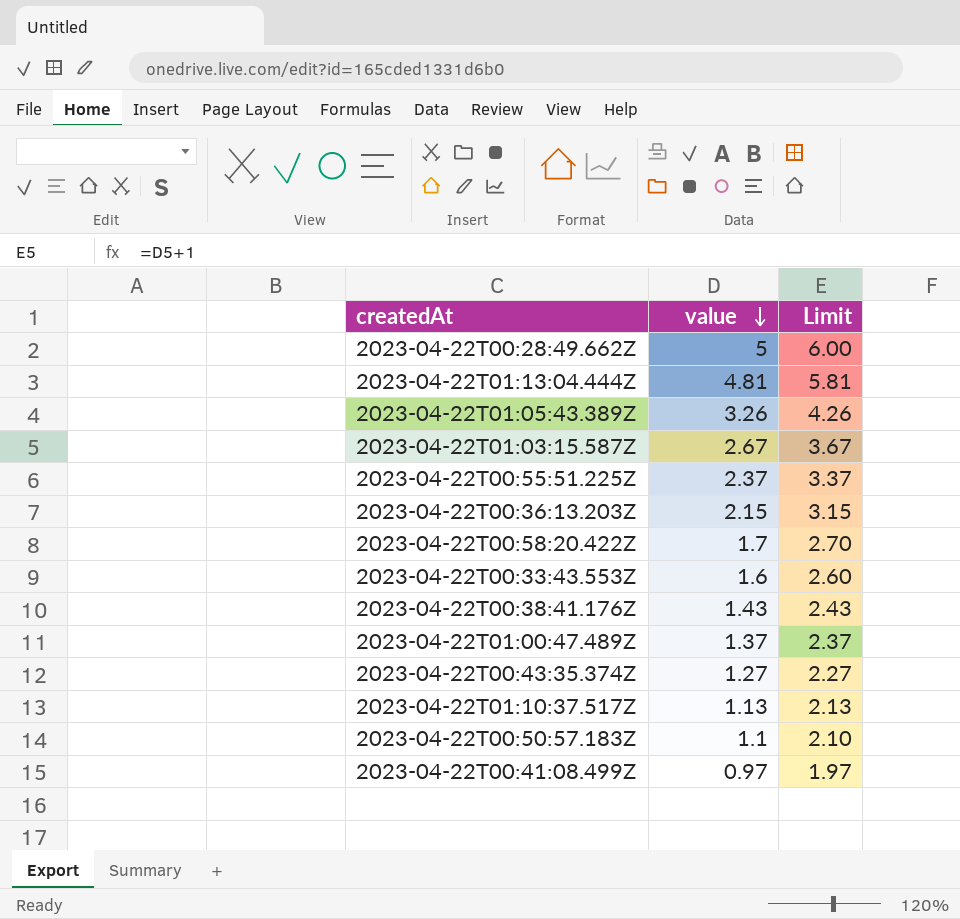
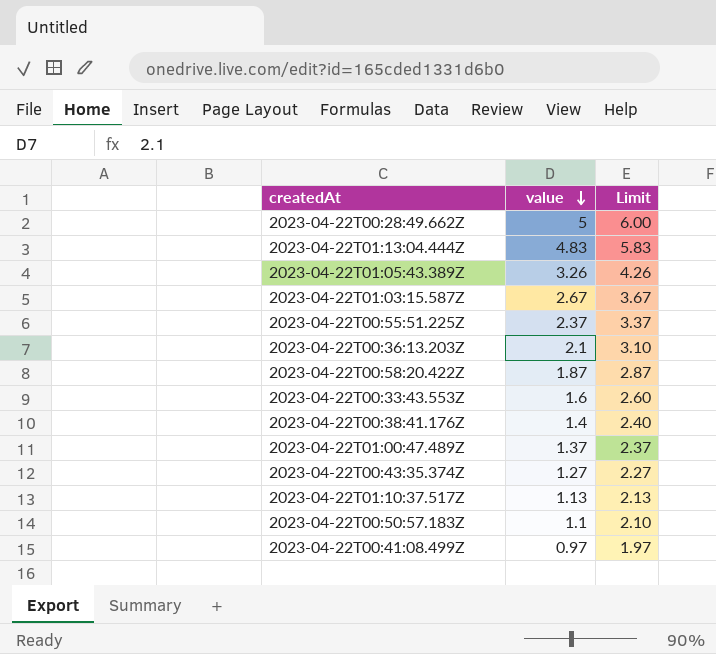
2023-04-22T01:13:04.444Z | value: 4.81 -> 4.83
2023-04-22T01:13:04.444Z | Limit: 5.81 -> 5.83
2023-04-22T00:36:13.203Z | value: 2.15 -> 2.1
2023-04-22T00:36:13.203Z | Limit: 3.15 -> 3.10
2023-04-22T00:58:20.422Z | value: 1.7 -> 1.87
2023-04-22T00:58:20.422Z | Limit: 2.70 -> 2.87
2023-04-22T00:38:41.176Z | value: 1.43 -> 1.4
2023-04-22T00:38:41.176Z | Limit: 2.43 -> 2.40

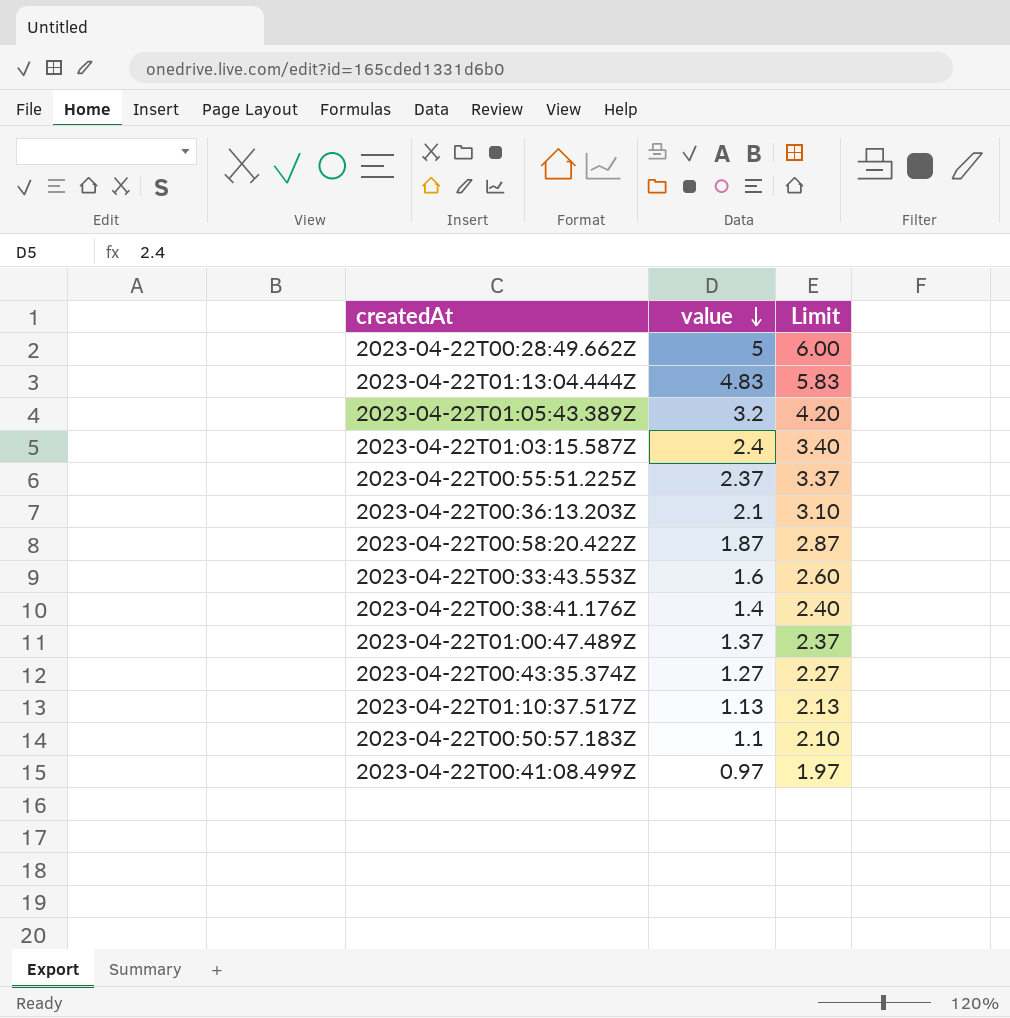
2023-04-22T01:05:43.389Z | value: 3.26 -> 3.2
2023-04-22T01:05:43.389Z | Limit: 4.26 -> 4.20
2023-04-22T01:03:15.587Z | value: 2.67 -> 2.4
2023-04-22T01:03:15.587Z | Limit: 3.67 -> 3.40

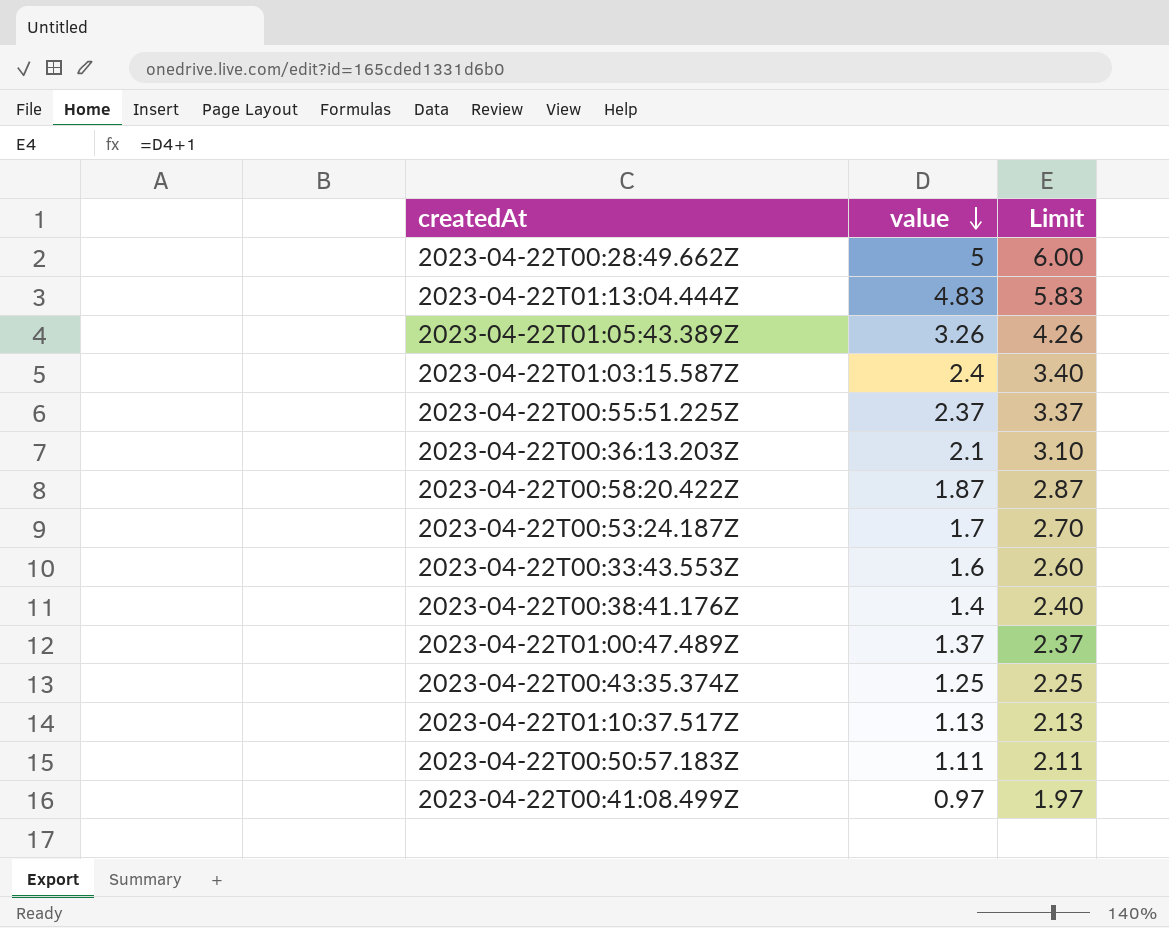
2023-04-22T01:05:43.389Z | value: 3.2 -> 3.26
2023-04-22T01:05:43.389Z | Limit: 4.20 -> 4.26
row 2023-04-22T00:53:24.187Z: none -> 1.7 | 2.70
2023-04-22T00:43:35.374Z | value: 1.27 -> 1.25
2023-04-22T00:43:35.374Z | Limit: 2.27 -> 2.25
2023-04-22T00:50:57.183Z | value: 1.1 -> 1.11
2023-04-22T00:50:57.183Z | Limit: 2.10 -> 2.11

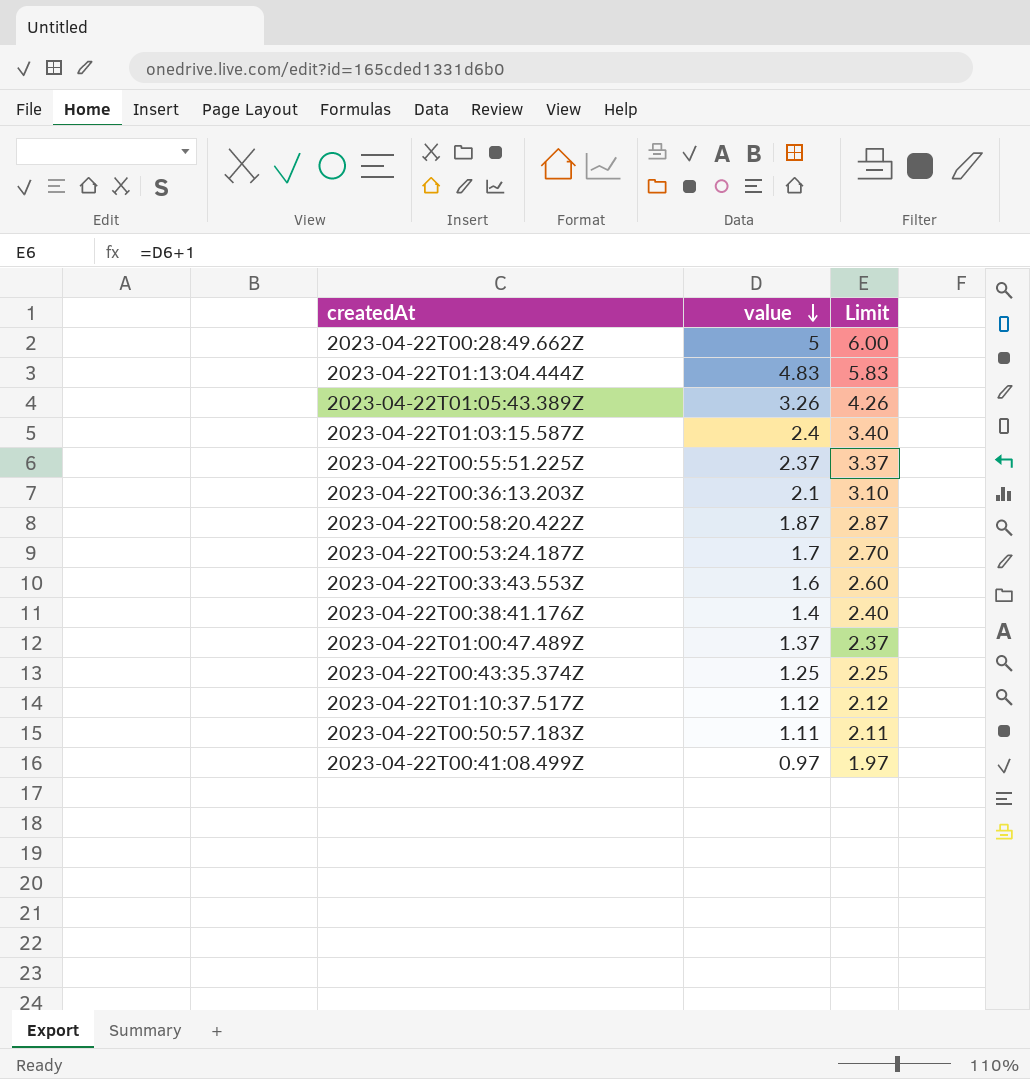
2023-04-22T01:10:37.517Z | value: 1.13 -> 1.12
2023-04-22T01:10:37.517Z | Limit: 2.13 -> 2.12

